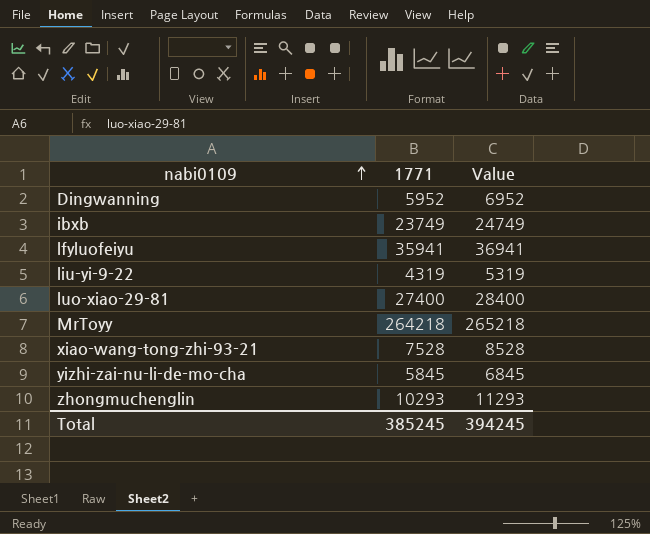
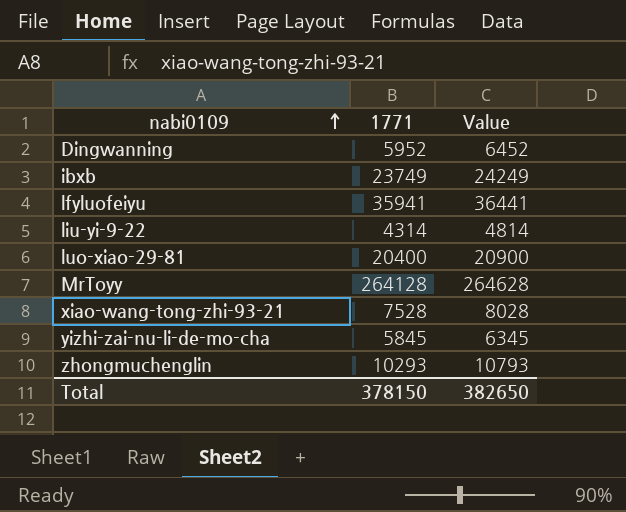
column Value | formula: [1771] + 1000 -> [1771] + 500
liu-yi-9-22 | 1771: 4319 -> 4314
luo-xiao-29-81 | 1771: 27400 -> 20400
MrToyy | 1771: 264218 -> 264128
Total | 1771: 385245 -> 378150
Total | Value: 394245 -> 382650

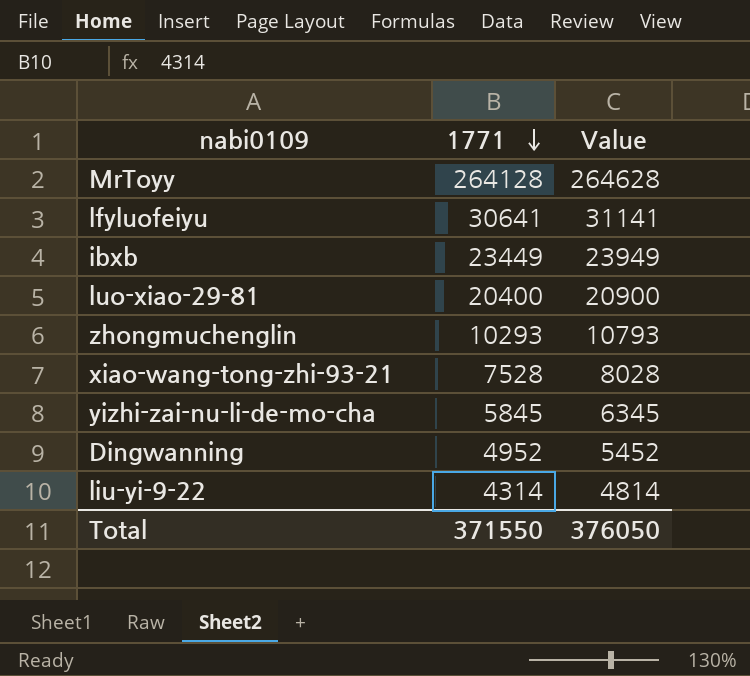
row order: nabi0109 ascending -> 1771 descending
lfyluofeiyu | 1771: 35941 -> 30641
lfyluofeiyu | Value: 36441 -> 31141
ibxb | 1771: 23749 -> 23449
ibxb | Value: 24249 -> 23949
Dingwanning | 1771: 5952 -> 4952
Dingwanning | Value: 6452 -> 5452
Total | 1771: 378150 -> 371550
Total | Value: 382650 -> 376050

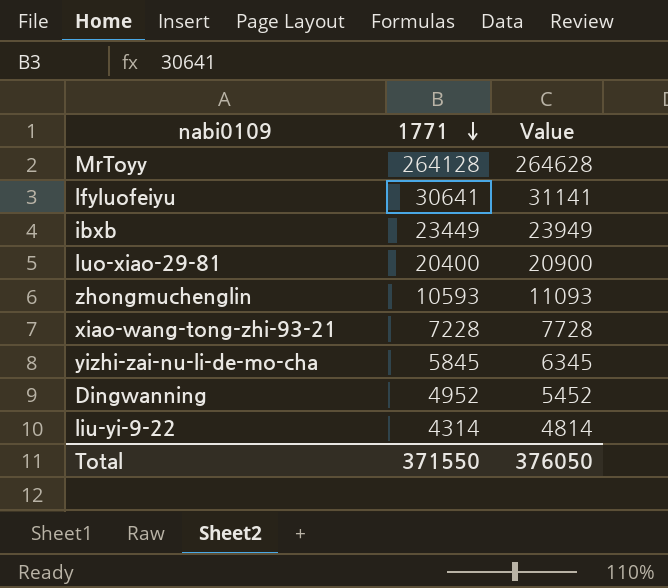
zhongmuchenglin | 1771: 10293 -> 10593
zhongmuchenglin | Value: 10793 -> 11093
xiao-wang-tong-zhi-93-21 | 1771: 7528 -> 7228
xiao-wang-tong-zhi-93-21 | Value: 8028 -> 7728

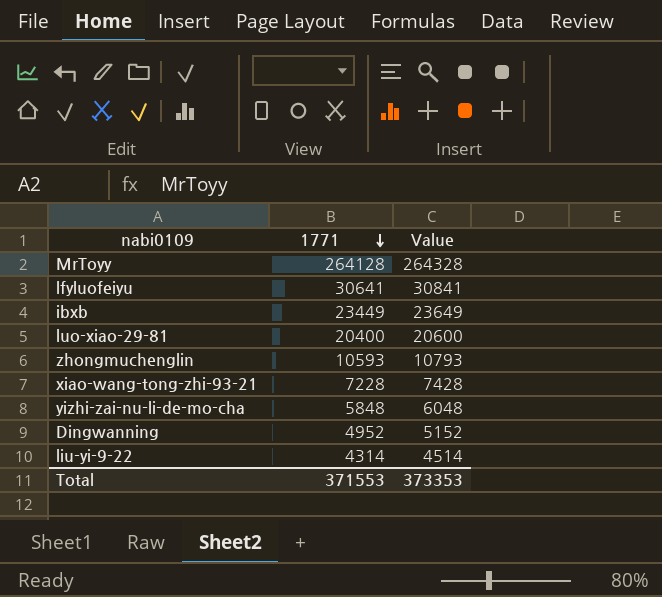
column Value | formula: [1771] + 500 -> [1771] + 200
yizhi-zai-nu-li-de-mo-cha | 1771: 5845 -> 5848
Total | 1771: 371550 -> 371553
Total | Value: 376050 -> 373353

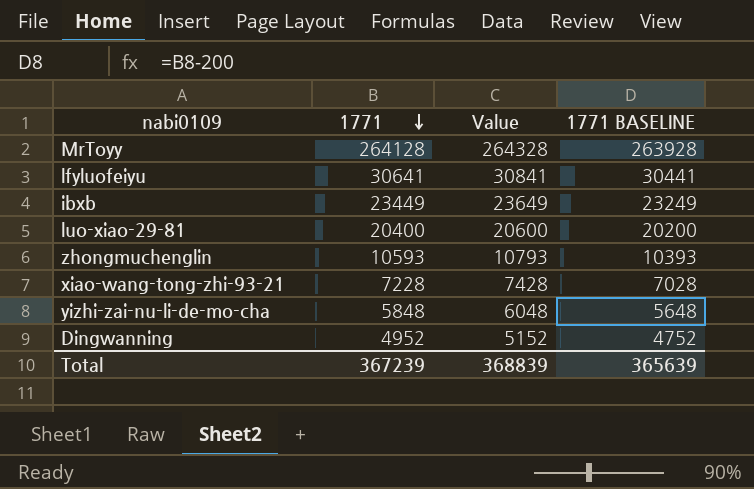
column 1771 BASELINE | formula: none -> [1771] - 200
row liu-yi-9-22: 4314 | 4514 -> none
Total | 1771: 371553 -> 367239
Total | Value: 373353 -> 368839

